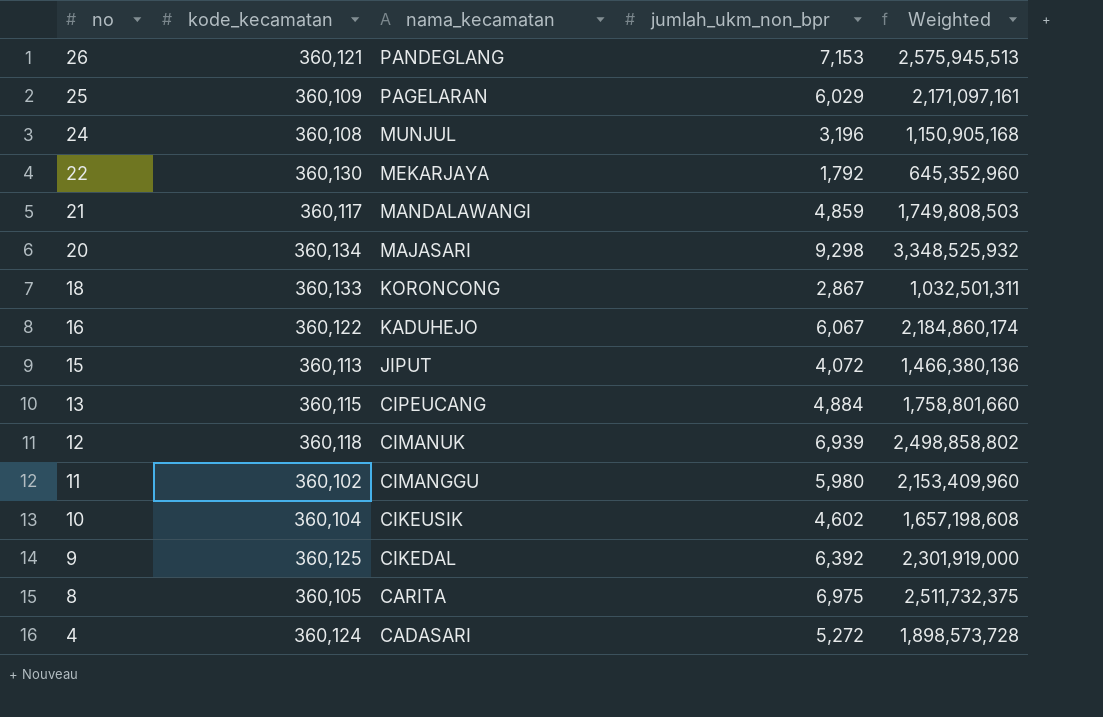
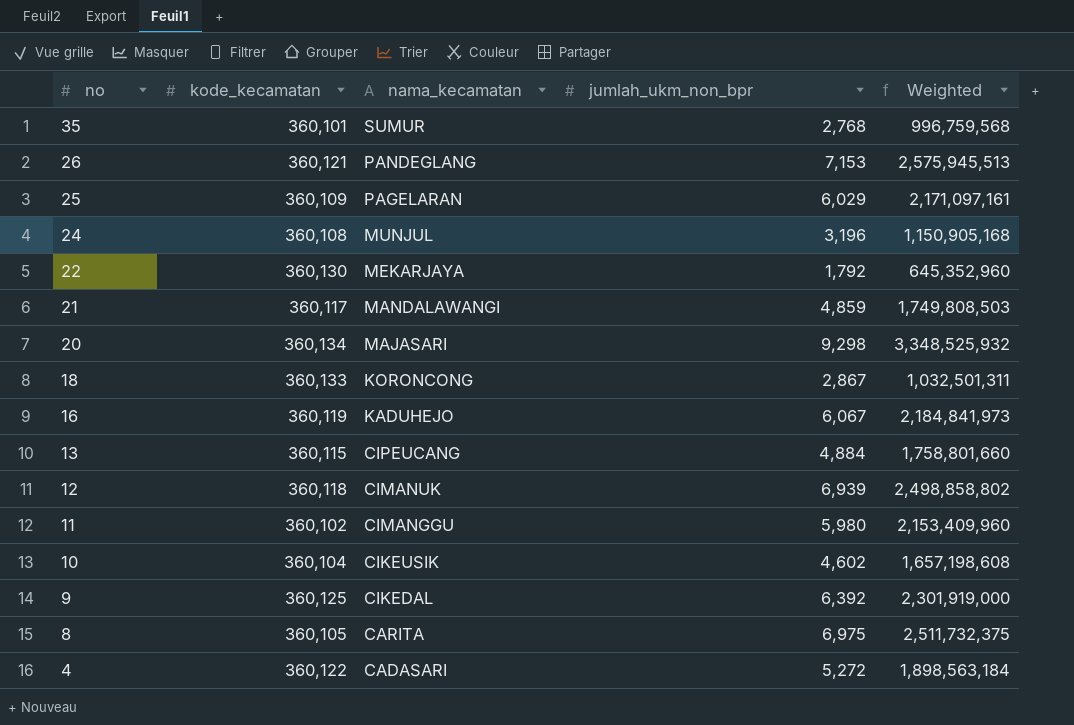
row 15: 360,113 | JIPUT | 4,072 | 1,466,380,136 -> none
row 35: none -> 360,101 | SUMUR | 2,768 | 996,759,568
16 | kode_kecamatan: 360,122 -> 360,119
16 | Weighted: 2,184,860,174 -> 2,184,841,973
4 | kode_kecamatan: 360,124 -> 360,122
4 | Weighted: 1,898,573,728 -> 1,898,563,184

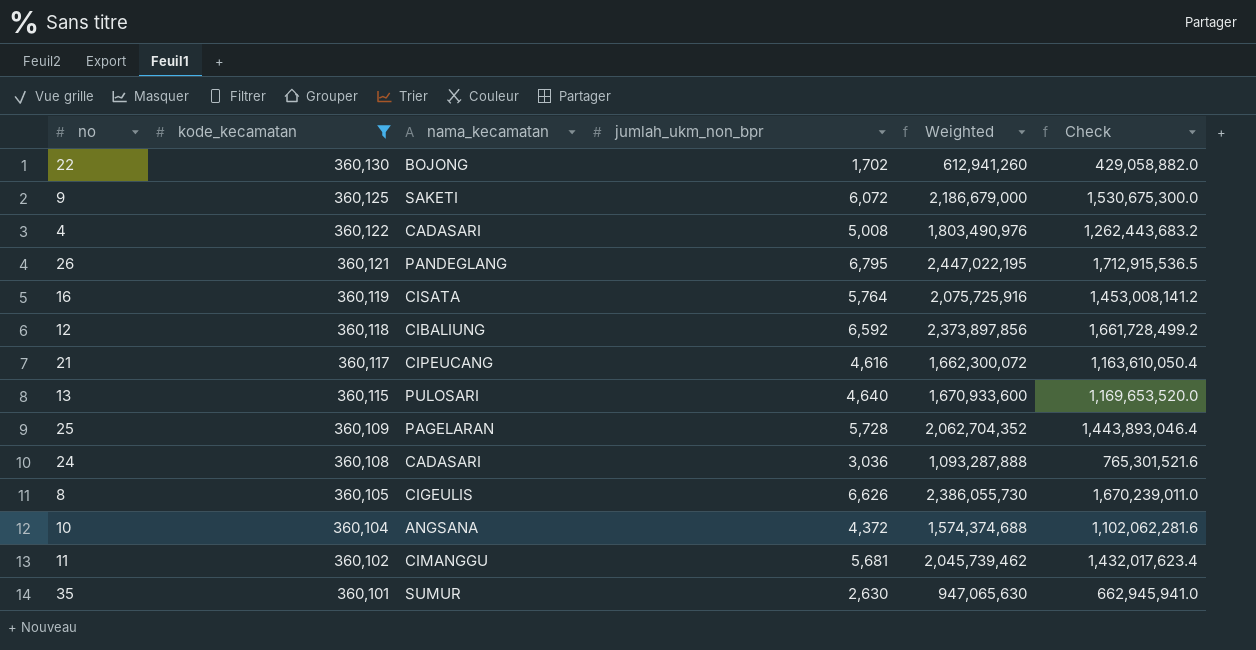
filter: none -> kode_kecamatan <= 360,130
row order: no descending -> kode_kecamatan descending
column Check | formula: none -> [Weighted] * 0.7
22 | nama_kecamatan: MEKARJAYA -> BOJONG
22 | jumlah_ukm_non_bpr: 1,792 -> 1,702
22 | Weighted: 645,352,960 -> 612,941,260
9 | nama_kecamatan: CIKEDAL -> SAKETI
9 | jumlah_ukm_non_bpr: 6,392 -> 6,072
9 | Weighted: 2,301,919,000 -> 2,186,679,000
4 | jumlah_ukm_non_bpr: 5,272 -> 5,008
4 | Weighted: 1,898,563,184 -> 1,803,490,976
26 | jumlah_ukm_non_bpr: 7,153 -> 6,795
26 | Weighted: 2,575,945,513 -> 2,447,022,195
16 | nama_kecamatan: KADUHEJO -> CISATA
16 | jumlah_ukm_non_bpr: 6,067 -> 5,764
16 | Weighted: 2,184,841,973 -> 2,075,725,916
12 | nama_kecamatan: CIMANUK -> CIBALIUNG
12 | jumlah_ukm_non_bpr: 6,939 -> 6,592
12 | Weighted: 2,498,858,802 -> 2,373,897,856
21 | nama_kecamatan: MANDALAWANGI -> CIPEUCANG
21 | jumlah_ukm_non_bpr: 4,859 -> 4,616
21 | Weighted: 1,749,808,503 -> 1,662,300,072
13 | nama_kecamatan: CIPEUCANG -> PULOSARI
13 | jumlah_ukm_non_bpr: 4,884 -> 4,640
13 | Weighted: 1,758,801,660 -> 1,670,933,600
25 | jumlah_ukm_non_bpr: 6,029 -> 5,728
25 | Weighted: 2,171,097,161 -> 2,062,704,352
24 | nama_kecamatan: MUNJUL -> CADASARI
24 | jumlah_ukm_non_bpr: 3,196 -> 3,036
24 | Weighted: 1,150,905,168 -> 1,093,287,888
8 | nama_kecamatan: CARITA -> CIGEULIS
8 | jumlah_ukm_non_bpr: 6,975 -> 6,626
8 | Weighted: 2,511,732,375 -> 2,386,055,730
10 | nama_kecamatan: CIKEUSIK -> ANGSANA
10 | jumlah_ukm_non_bpr: 4,602 -> 4,372
10 | Weighted: 1,657,198,608 -> 1,574,374,688
11 | jumlah_ukm_non_bpr: 5,980 -> 5,681
11 | Weighted: 2,153,409,960 -> 2,045,739,462
35 | jumlah_ukm_non_bpr: 2,768 -> 2,630
35 | Weighted: 996,759,568 -> 947,065,630

